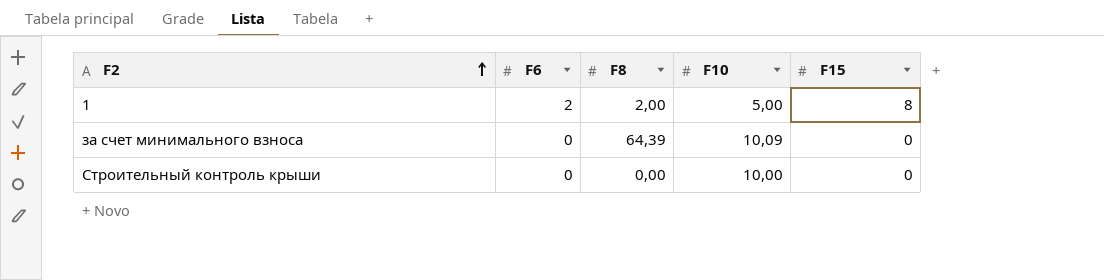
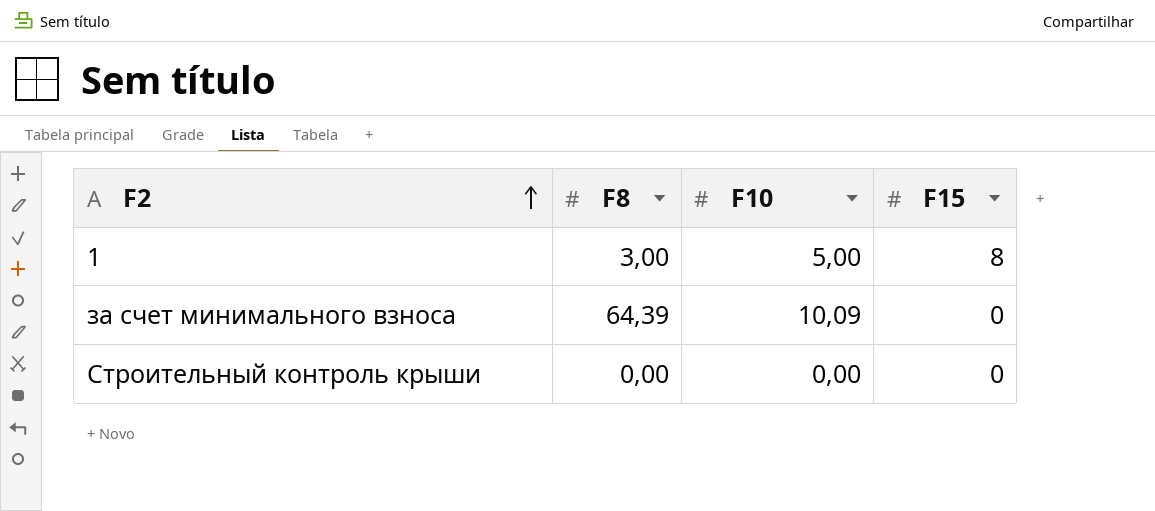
column F6 | position: 2 -> none
1 | F8: 2,00 -> 3,00
Строительный контроль крыши | F10: 10,00 -> 0,00

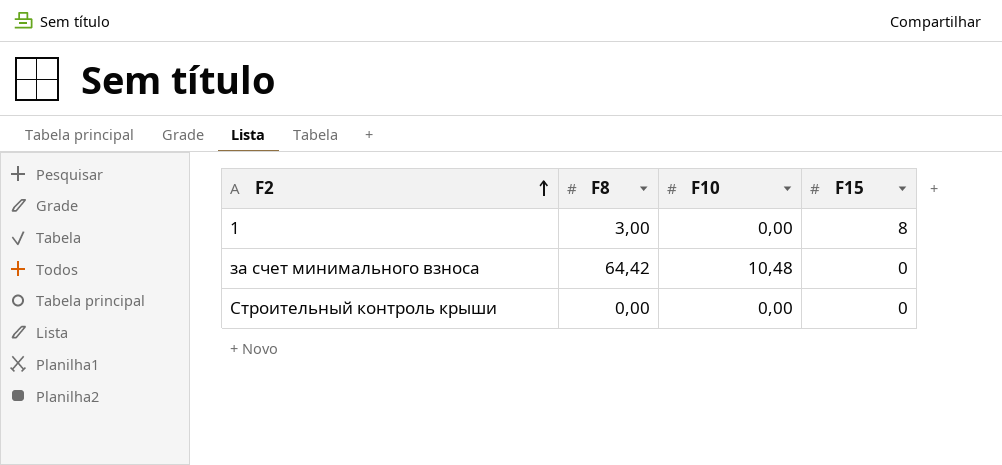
1 | F10: 5,00 -> 0,00
за счет минимального взноса | F8: 64,39 -> 64,42
за счет минимального взноса | F10: 10,09 -> 10,48

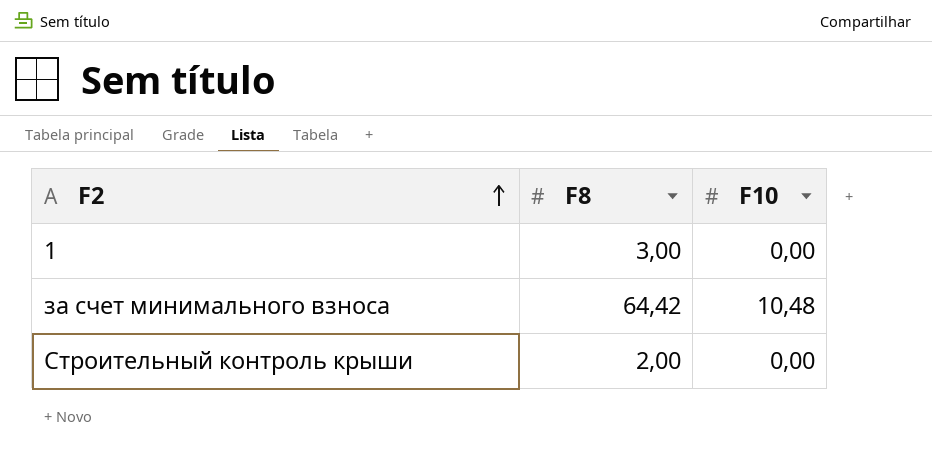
column F15 | position: 4 -> none
Строительный контроль крыши | F8: 0,00 -> 2,00

